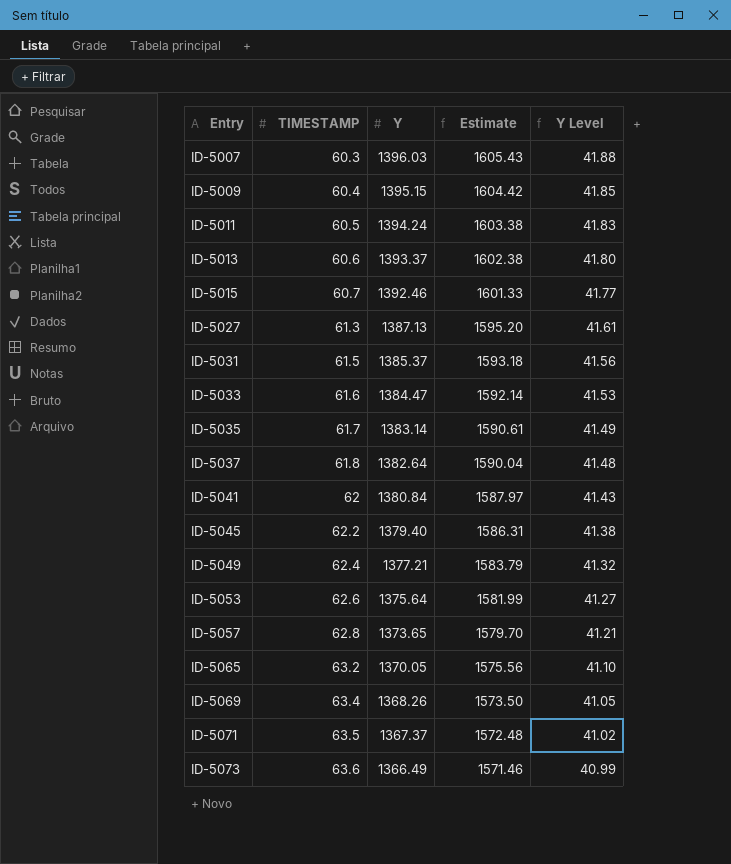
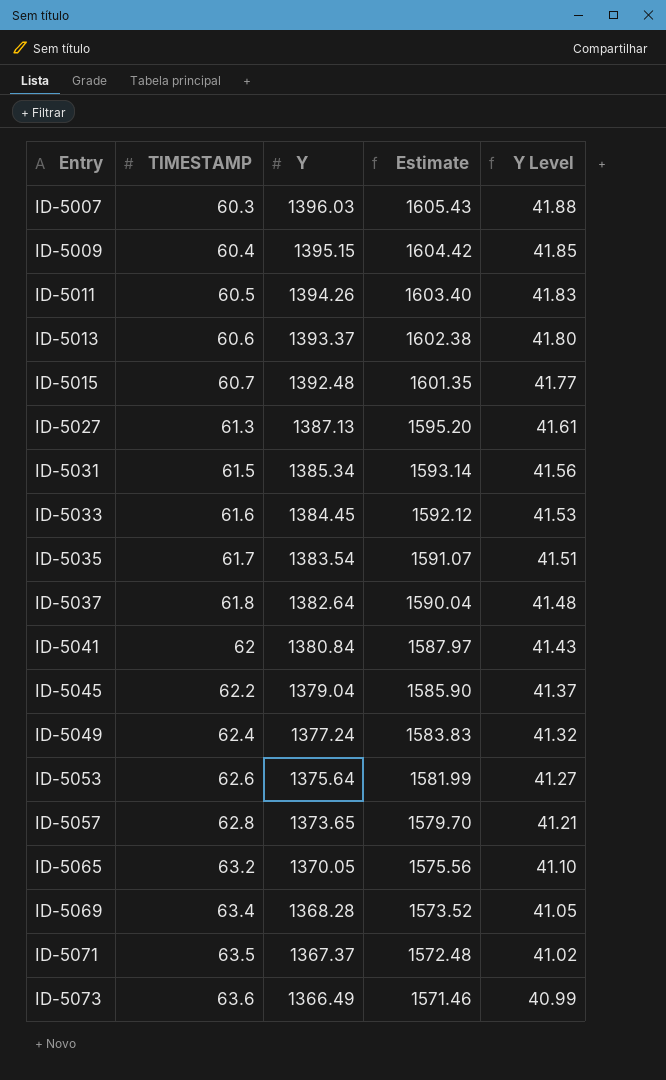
ID-5011 | Y: 1394.24 -> 1394.26
ID-5011 | Estimate: 1603.38 -> 1603.40
ID-5015 | Y: 1392.46 -> 1392.48
ID-5015 | Estimate: 1601.33 -> 1601.35
ID-5031 | Y: 1385.37 -> 1385.34
ID-5031 | Estimate: 1593.18 -> 1593.14
ID-5033 | Y: 1384.47 -> 1384.45
ID-5033 | Estimate: 1592.14 -> 1592.12
ID-5035 | Y: 1383.14 -> 1383.54
ID-5035 | Estimate: 1590.61 -> 1591.07
ID-5035 | Y Level: 41.49 -> 41.51
ID-5045 | Y: 1379.40 -> 1379.04
ID-5045 | Estimate: 1586.31 -> 1585.90
ID-5045 | Y Level: 41.38 -> 41.37
ID-5049 | Y: 1377.21 -> 1377.24
ID-5049 | Estimate: 1583.79 -> 1583.83
ID-5069 | Y: 1368.26 -> 1368.28
ID-5069 | Estimate: 1573.50 -> 1573.52

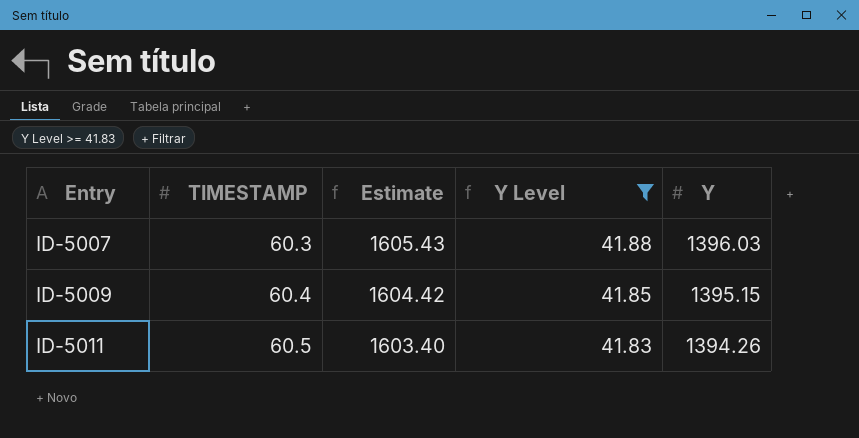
filter: none -> Y Level >= 41.83
column Y | position: 3 -> 5

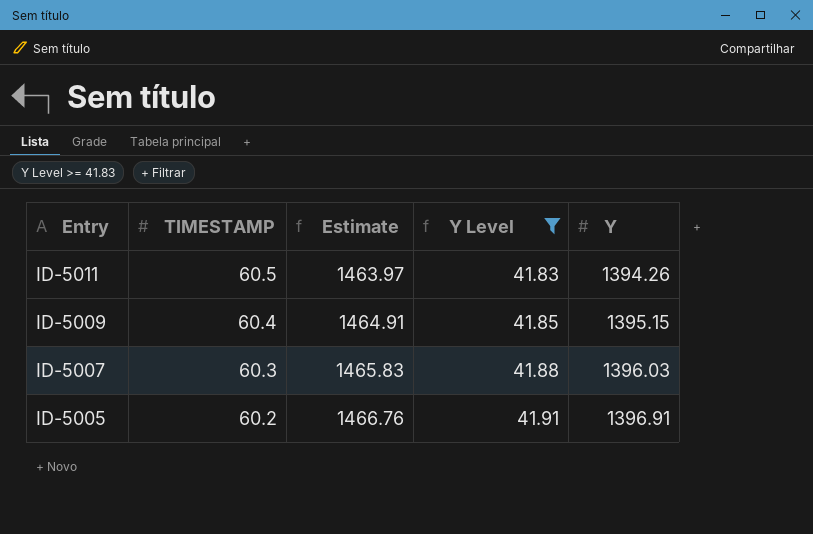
row order: Entry ascending -> Entry descending
column Estimate | formula: [Y] * 1.15 -> [Y] * 1.05
row ID-5005: none -> 60.2 | 1466.76 | 41.91 | 1396.91

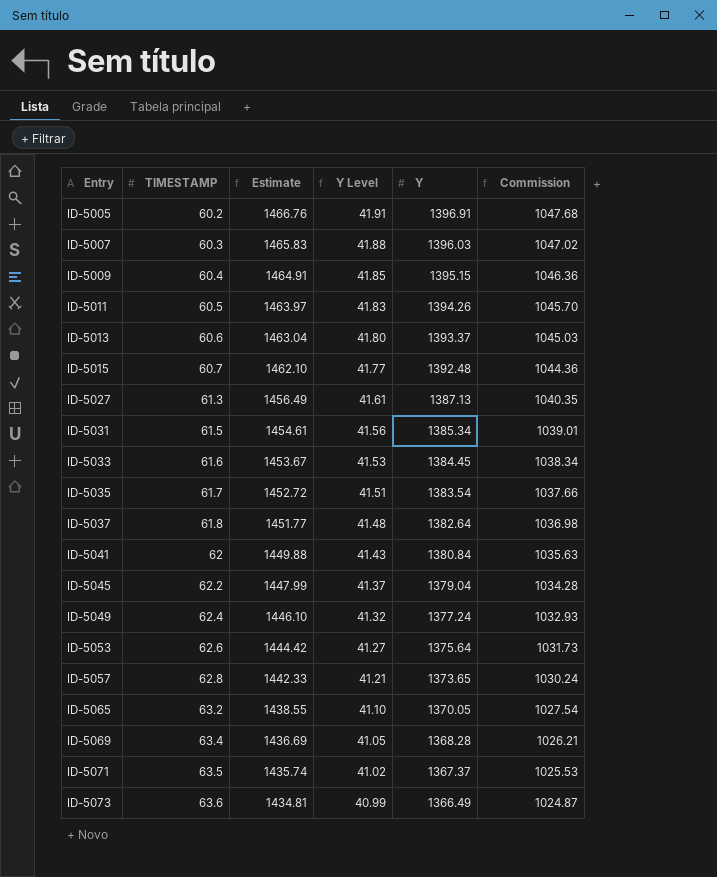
filter: Y Level >= 41.83 -> none
row order: Entry descending -> Entry ascending
column Commission | formula: none -> [Y] * 0.75

